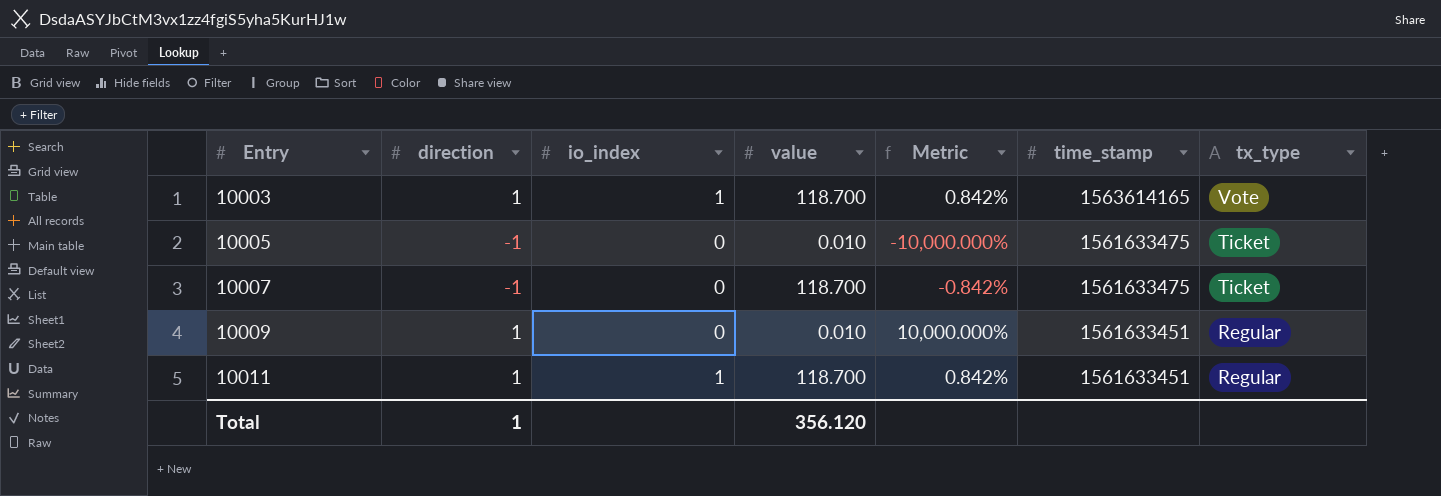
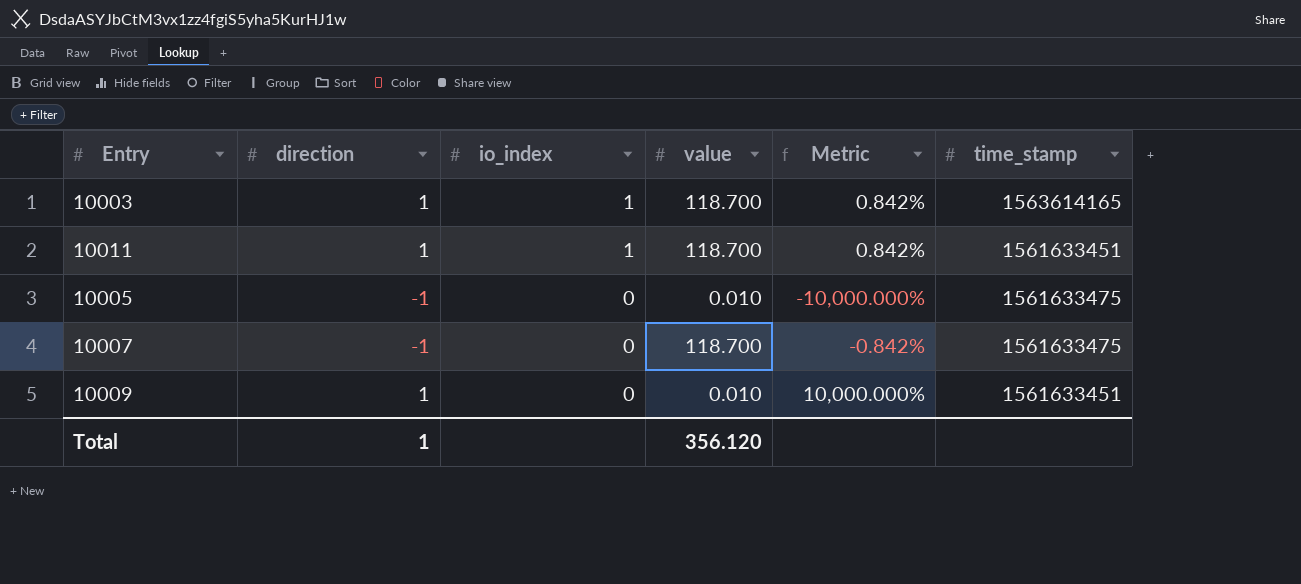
row order: Entry ascending -> io_index descending
column tx_type | position: 7 -> none

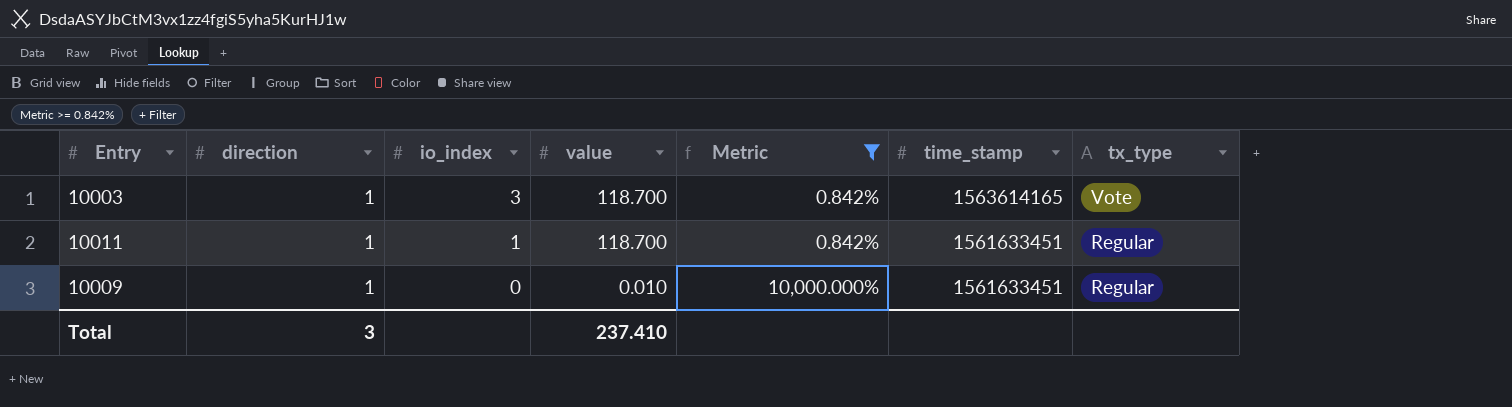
filter: none -> Metric >= 0.842%
column tx_type | position: none -> 7
10003 | io_index: 1 -> 3
Total | direction: 1 -> 3
Total | value: 356.120 -> 237.410

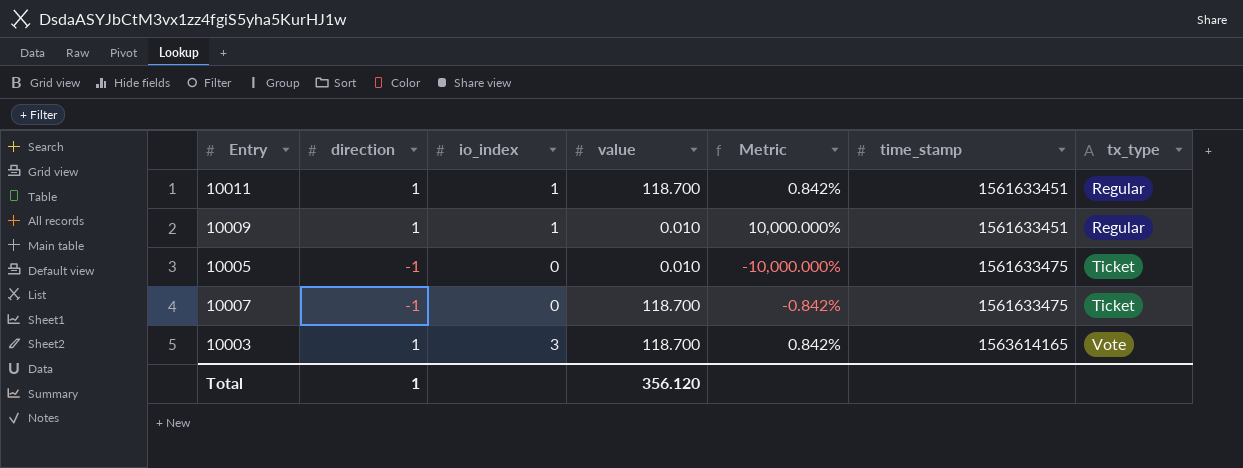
filter: Metric >= 0.842% -> none
row order: io_index descending -> time_stamp ascending
10009 | io_index: 0 -> 1
Total | direction: 3 -> 1
Total | value: 237.410 -> 356.120

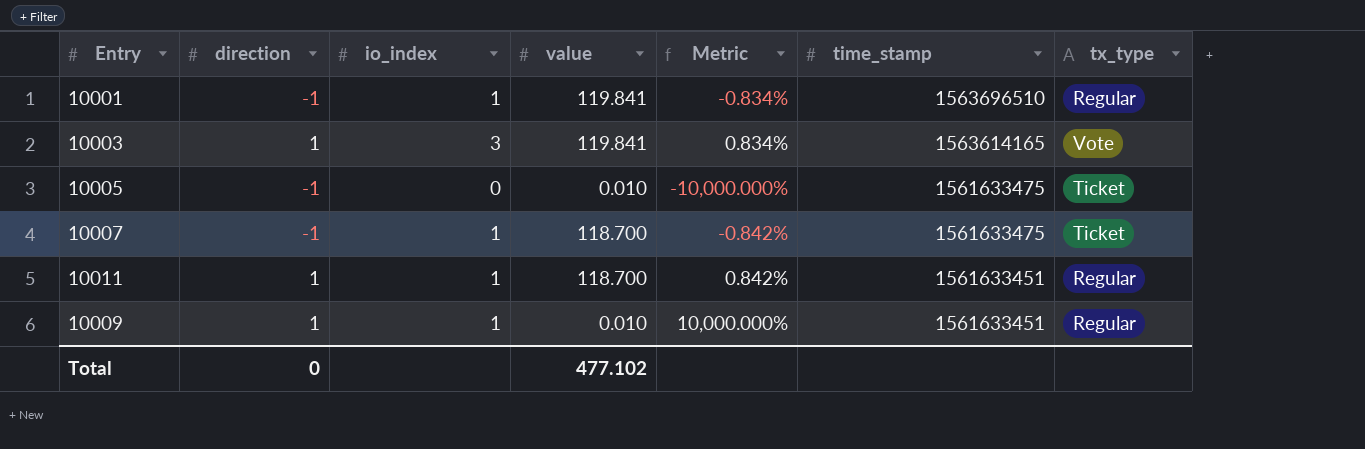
row order: time_stamp ascending -> time_stamp descending
row 10001: none -> -1 | 1 | 119.841 | -0.834% | 1563696510 | Regular
10003 | value: 118.700 -> 119.841
10003 | Metric: 0.842% -> 0.834%
10007 | io_index: 0 -> 1
Total | direction: 1 -> 0
Total | value: 356.120 -> 477.102

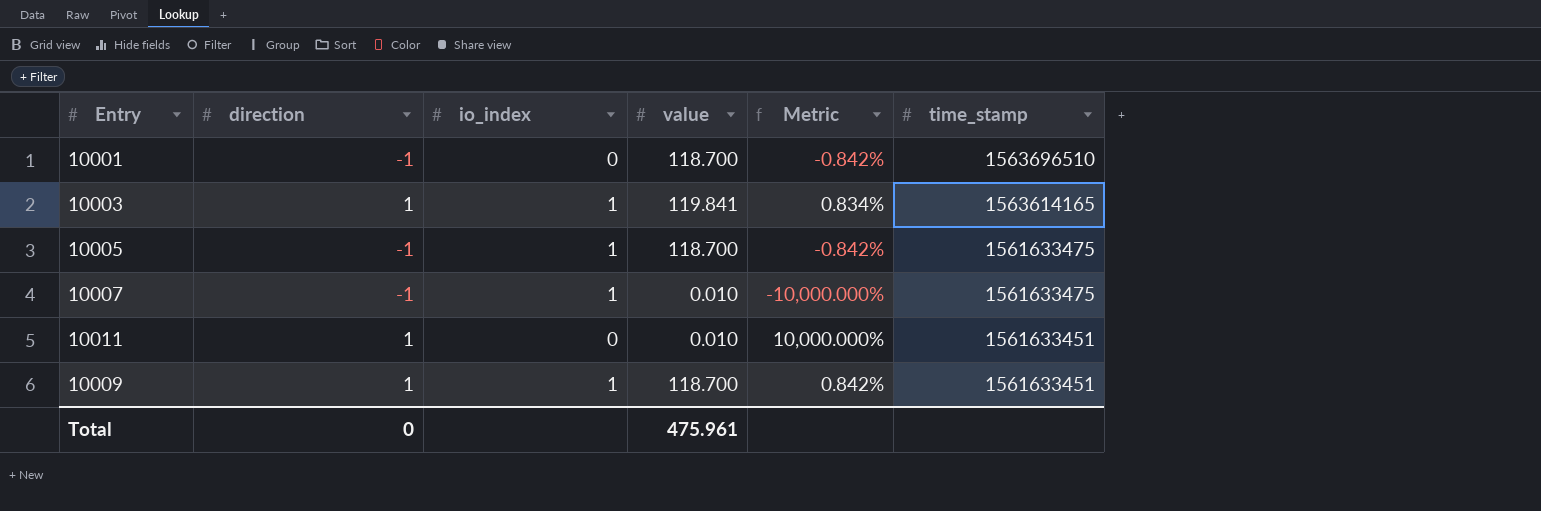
column tx_type | position: 7 -> none
10001 | io_index: 1 -> 0
10001 | value: 119.841 -> 118.700
10001 | Metric: -0.834% -> -0.842%
10003 | io_index: 3 -> 1
10005 | io_index: 0 -> 1
10005 | value: 0.010 -> 118.700
10005 | Metric: -10,000.000% -> -0.842%
10007 | value: 118.700 -> 0.010
10007 | Metric: -0.842% -> -10,000.000%
10011 | io_index: 1 -> 0
10011 | value: 118.700 -> 0.010
10011 | Metric: 0.842% -> 10,000.000%
10009 | value: 0.010 -> 118.700
10009 | Metric: 10,000.000% -> 0.842%
Total | value: 477.102 -> 475.961

